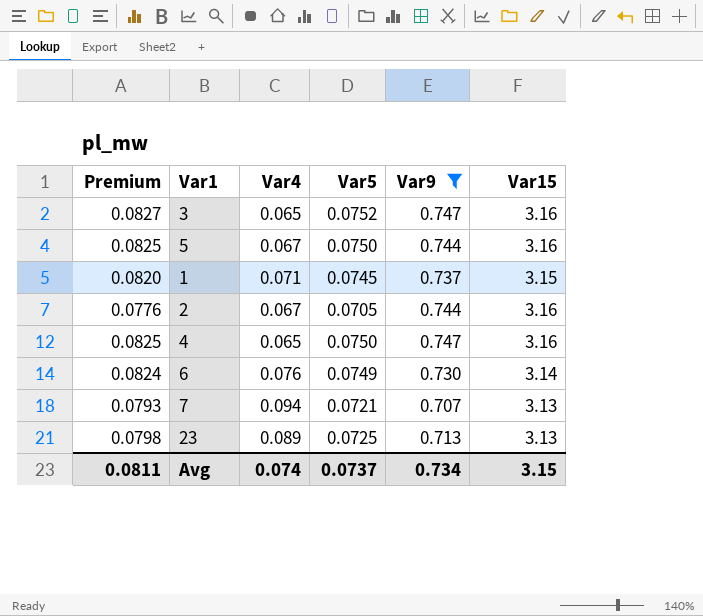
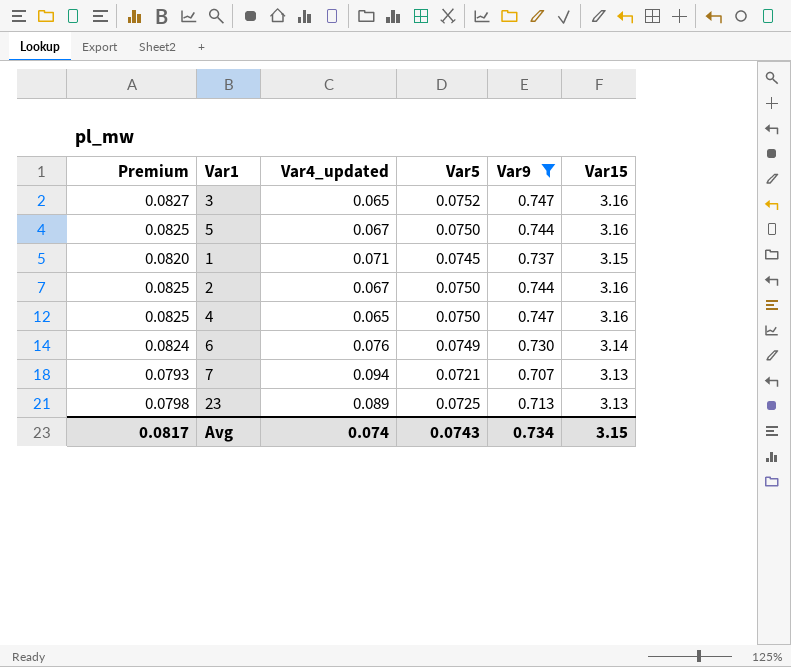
column name: Var4 -> Var4_updated
2 | Premium: 0.0776 -> 0.0825
2 | Var5: 0.0705 -> 0.0750
Avg | Premium: 0.0811 -> 0.0817
Avg | Var5: 0.0737 -> 0.0743

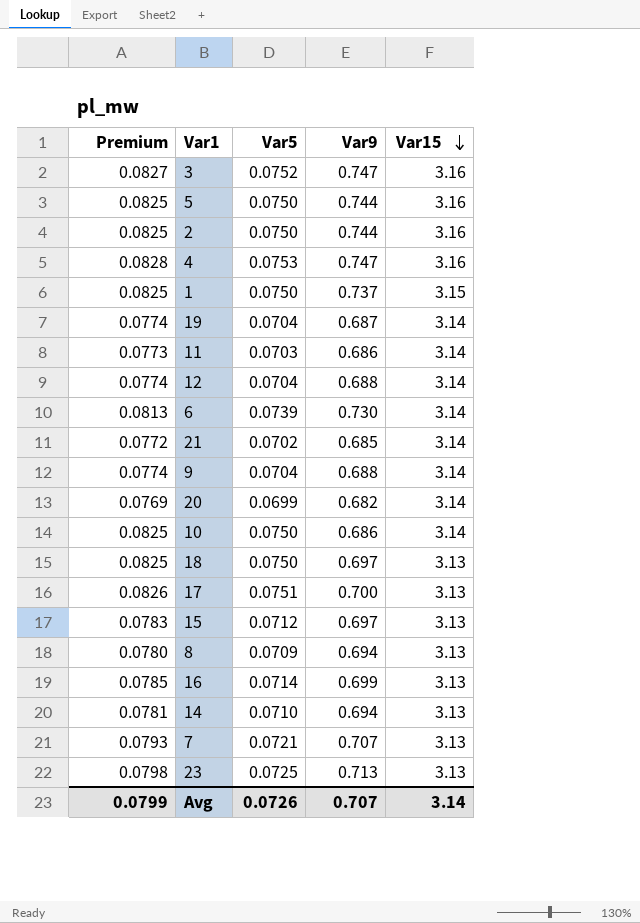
filter: Var9 >= 0.707 -> none
row order: none -> Var15 descending
column Var4_updated | position: 3 -> none
4 | Premium: 0.0825 -> 0.0828
4 | Var5: 0.0750 -> 0.0753
1 | Premium: 0.0820 -> 0.0825
1 | Var5: 0.0745 -> 0.0750
6 | Premium: 0.0824 -> 0.0813
6 | Var5: 0.0749 -> 0.0739
Avg | Premium: 0.0817 -> 0.0799
Avg | Var5: 0.0743 -> 0.0726
Avg | Var9: 0.734 -> 0.707
Avg | Var15: 3.15 -> 3.14

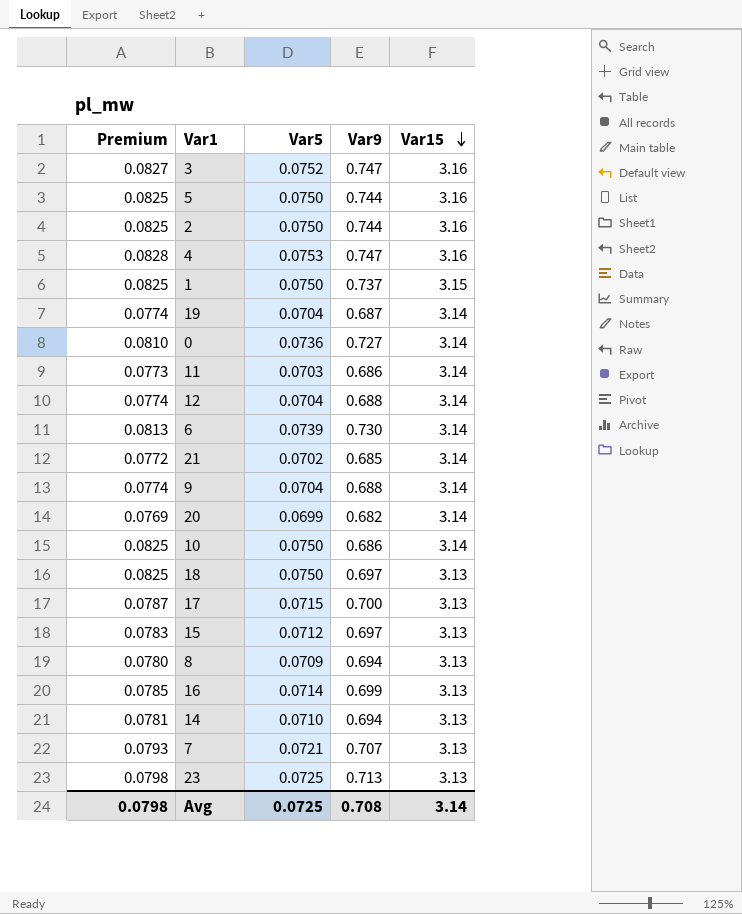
row 0: none -> 0.0810 | 0.0736 | 0.727 | 3.14
17 | Premium: 0.0826 -> 0.0787
17 | Var5: 0.0751 -> 0.0715
Avg | Premium: 0.0799 -> 0.0798
Avg | Var5: 0.0726 -> 0.0725
Avg | Var9: 0.707 -> 0.708

